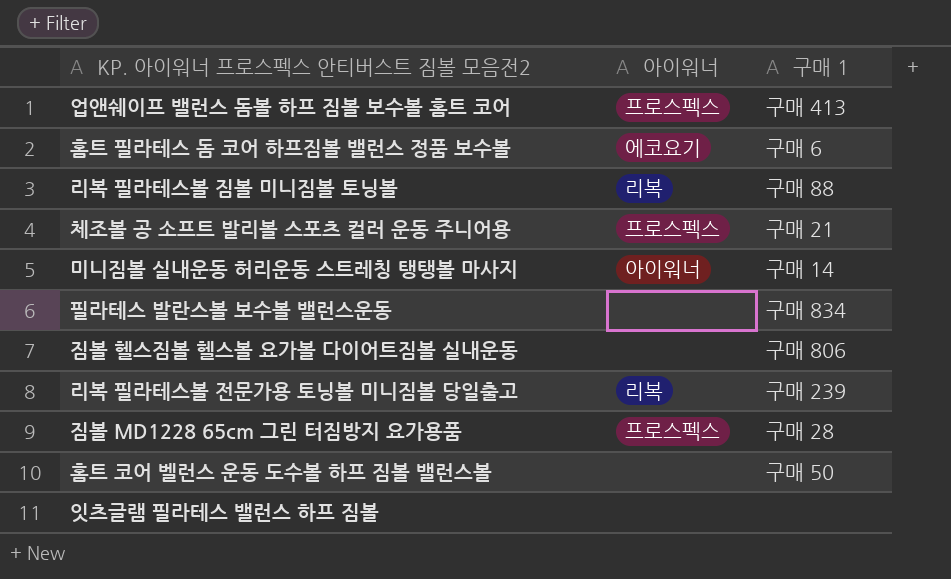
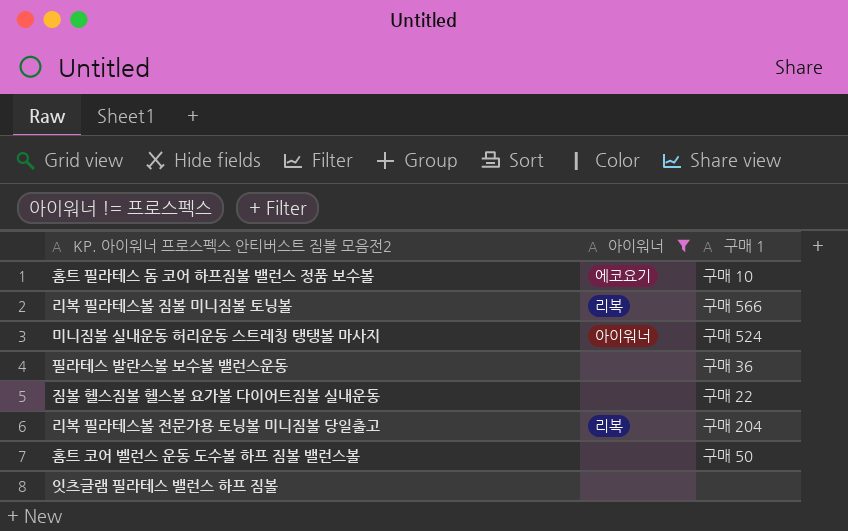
filter: none -> 아이워너 != 프로스펙스
홈트 필라테스 돔 코어 하프짐볼 밸런스 정품 보수볼 | 구매 1: 구매 6 -> 구매 10
리복 필라테스볼 짐볼 미니짐볼 토닝볼 | 구매 1: 구매 88 -> 구매 566
미니짐볼 실내운동 허리운동 스트레칭 탱탱볼 마사지 | 구매 1: 구매 14 -> 구매 524
필라테스 발란스볼 보수볼 밸런스운동 | 구매 1: 구매 834 -> 구매 36
짐볼 헬스짐볼 헬스볼 요가볼 다이어트짐볼 실내운동 | 구매 1: 구매 806 -> 구매 22
리복 필라테스볼 전문가용 토닝볼 미니짐볼 당일출고 | 구매 1: 구매 239 -> 구매 204

